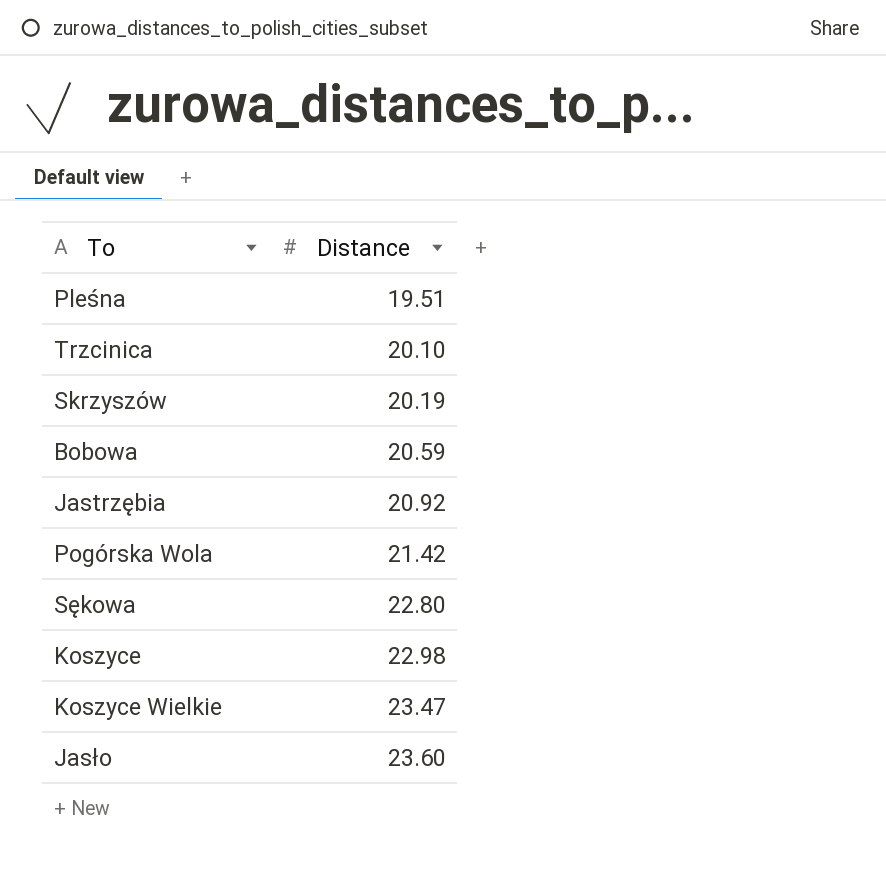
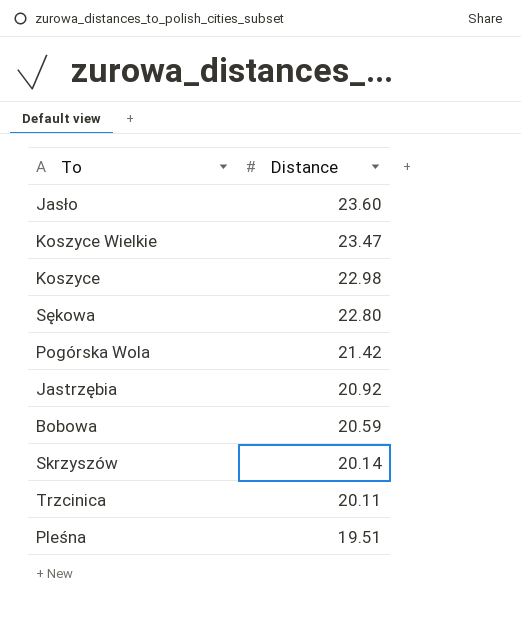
row order: Distance ascending -> Distance descending
Skrzyszów | Distance: 20.19 -> 20.14
Trzcinica | Distance: 20.10 -> 20.11

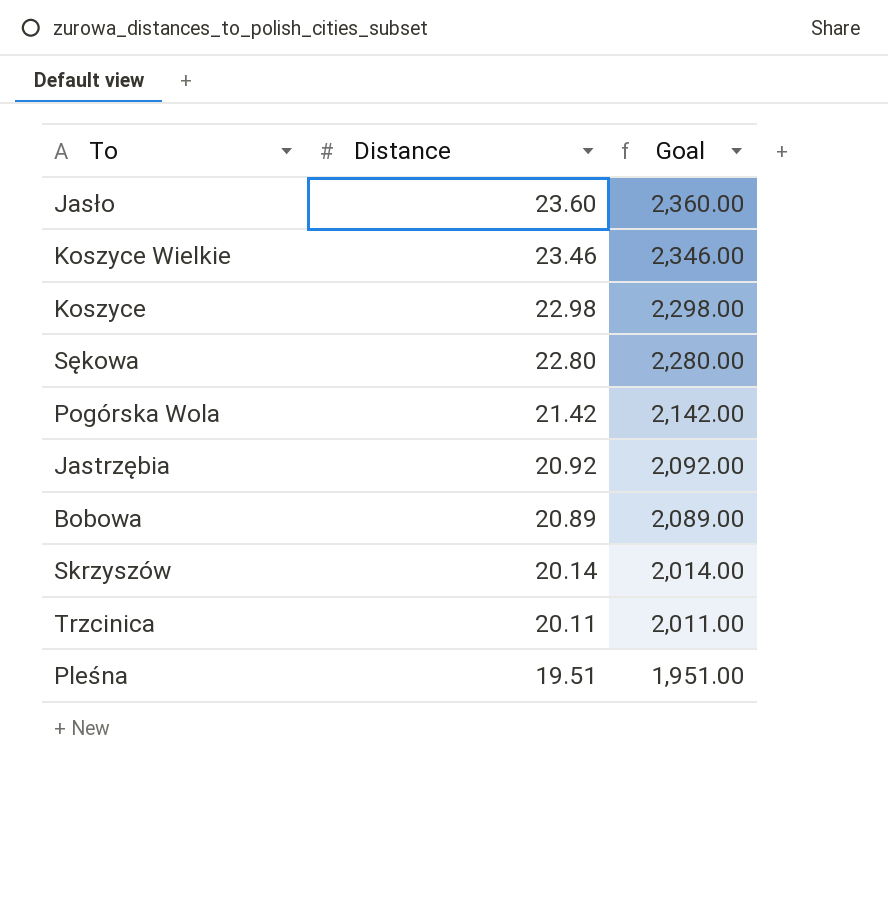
column Goal | formula: none -> [Distance] * 100
Koszyce Wielkie | Distance: 23.47 -> 23.46
Bobowa | Distance: 20.59 -> 20.89

